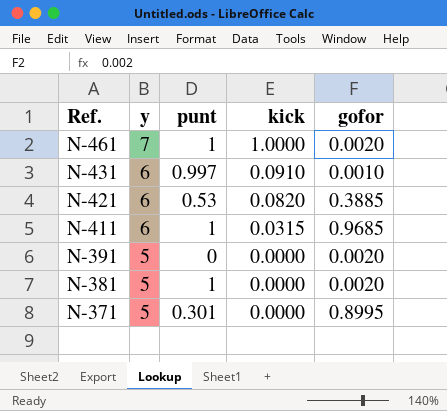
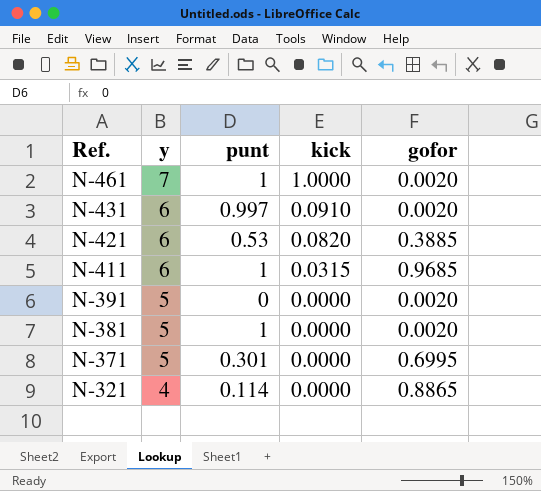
N-431 | gofor: 0.0010 -> 0.0020
N-371 | gofor: 0.8995 -> 0.6995
row N-321: none -> 4 | 0.114 | 0.0000 | 0.8865

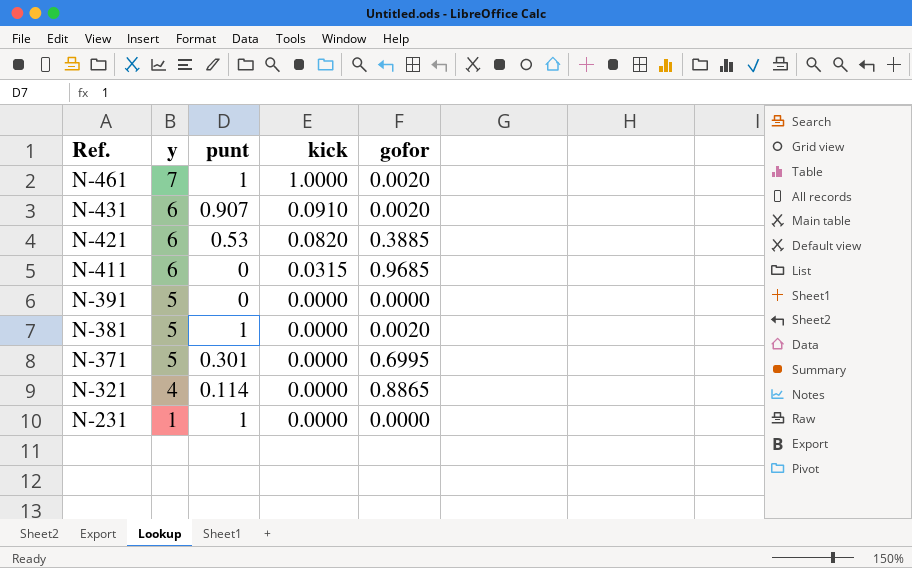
N-431 | punt: 0.997 -> 0.907
N-411 | punt: 1 -> 0
N-391 | gofor: 0.0020 -> 0.0000
row N-231: none -> 1 | 1 | 0.0000 | 0.0000

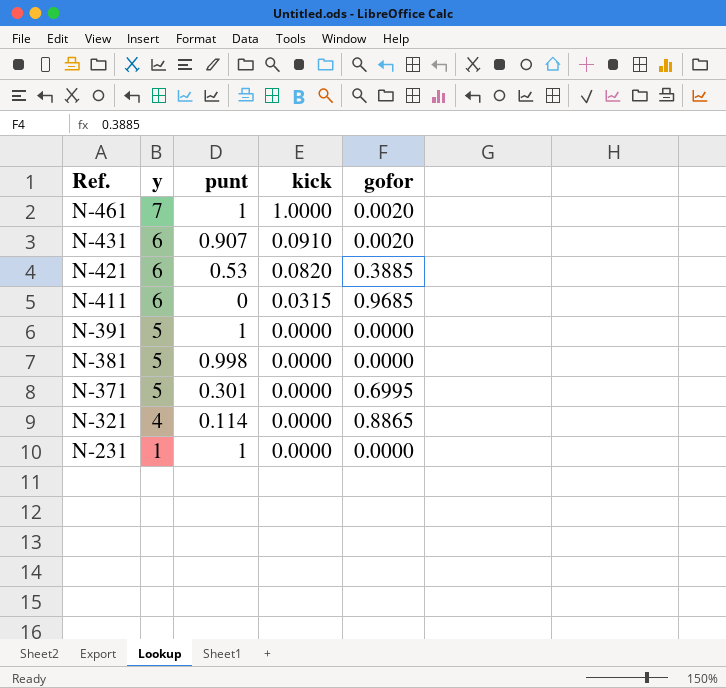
N-391 | punt: 0 -> 1
N-381 | punt: 1 -> 0.998
N-381 | gofor: 0.0020 -> 0.0000

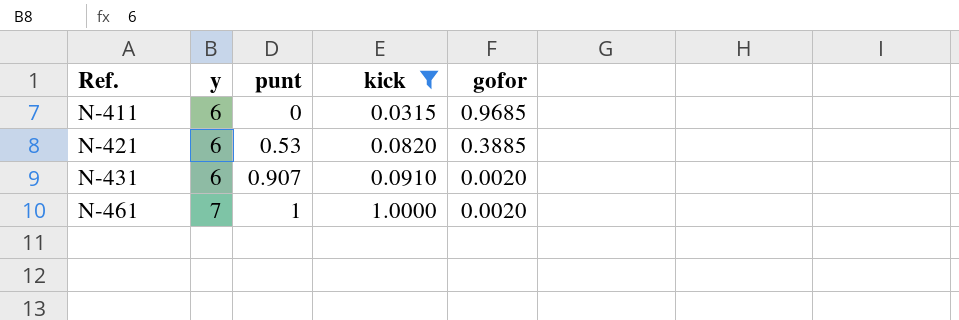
filter: none -> kick != 0.0000
row order: Ref. descending -> Ref. ascending

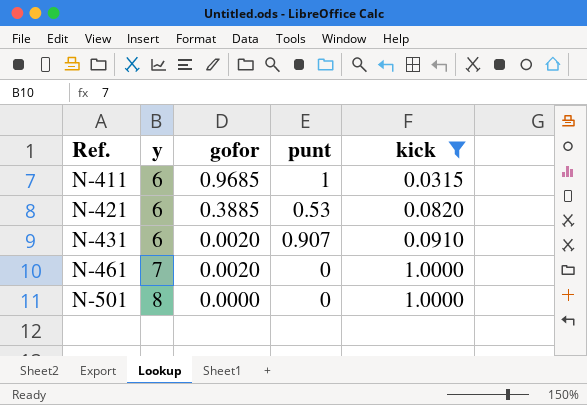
column gofor | position: 5 -> 3
N-411 | punt: 0 -> 1
N-461 | punt: 1 -> 0
row N-501: none -> 8 | 0.0000 | 0 | 1.0000

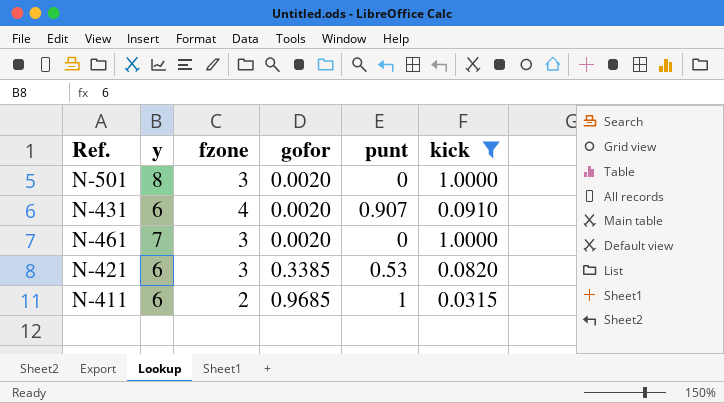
row order: Ref. ascending -> gofor ascending
column fzone | position: none -> 3
N-501 | gofor: 0.0000 -> 0.0020
N-421 | gofor: 0.3885 -> 0.3385

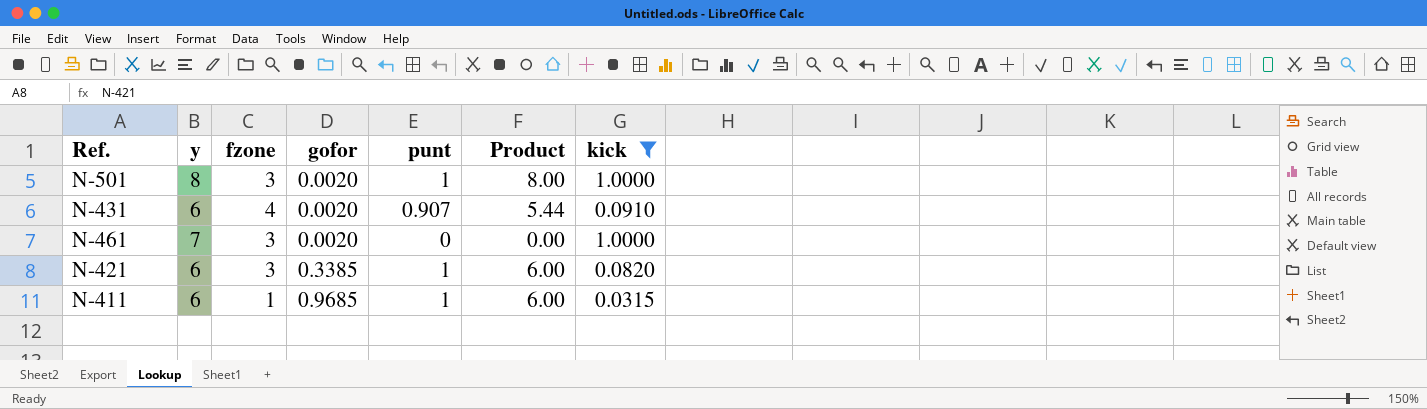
column Product | formula: none -> [y] * [punt]
N-501 | punt: 0 -> 1
N-421 | punt: 0.53 -> 1
N-411 | fzone: 2 -> 1

